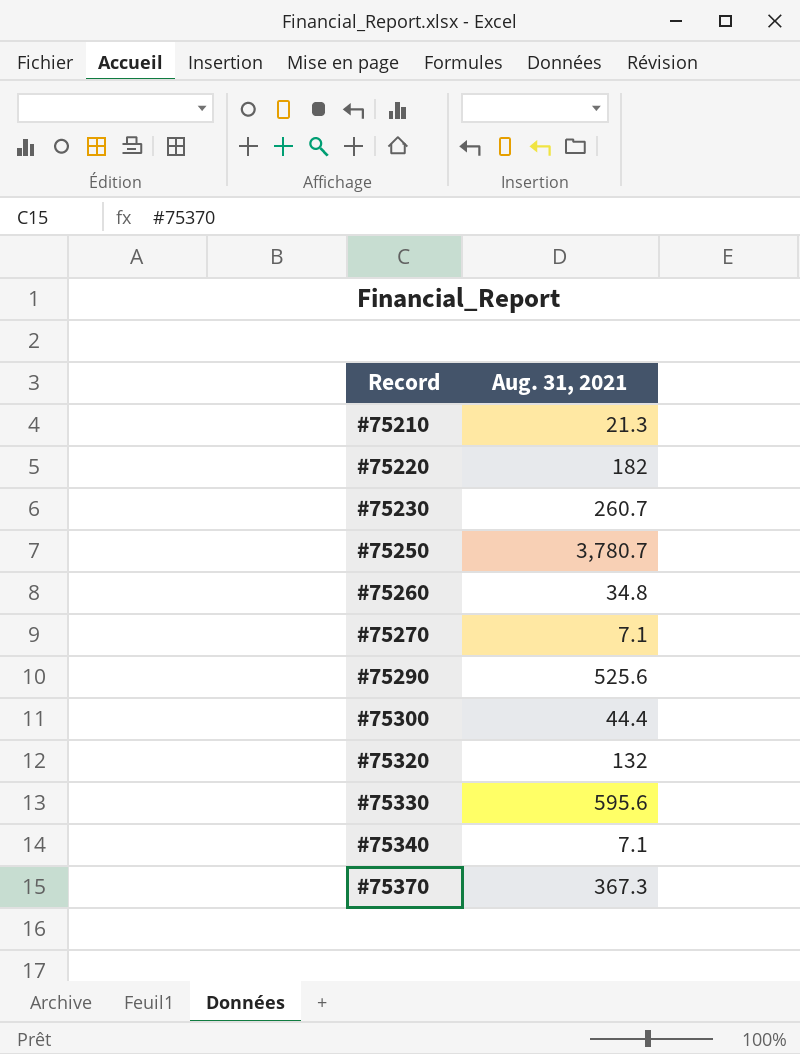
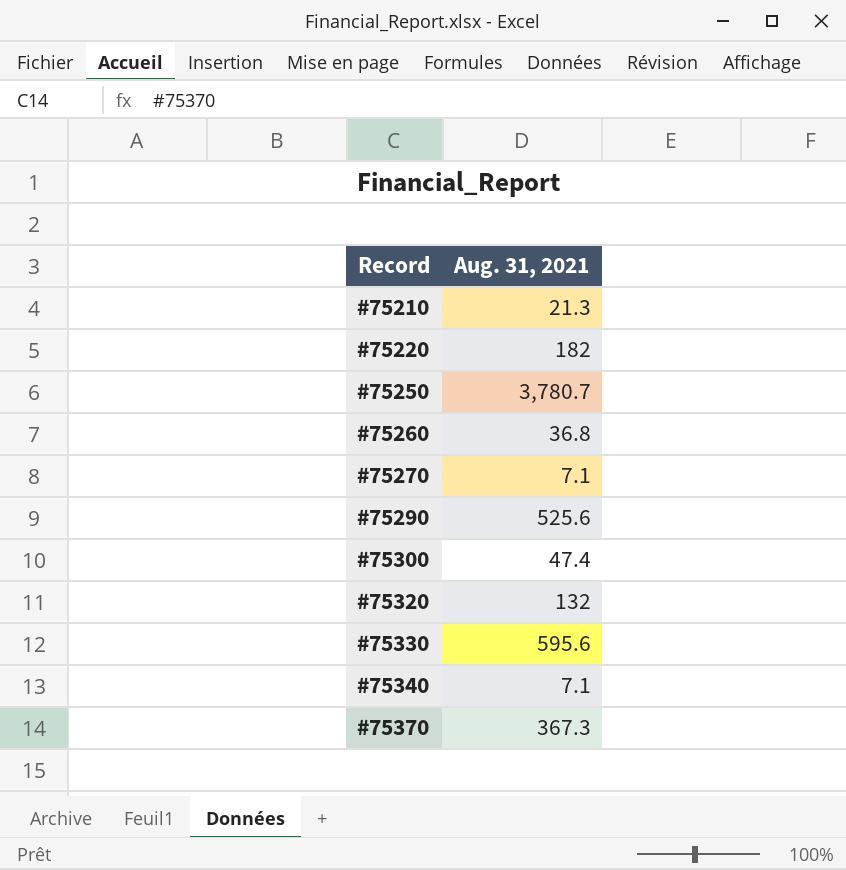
row #75230: 260.7 -> none
#75260 | Aug. 31, 2021: 34.8 -> 36.8
#75300 | Aug. 31, 2021: 44.4 -> 47.4

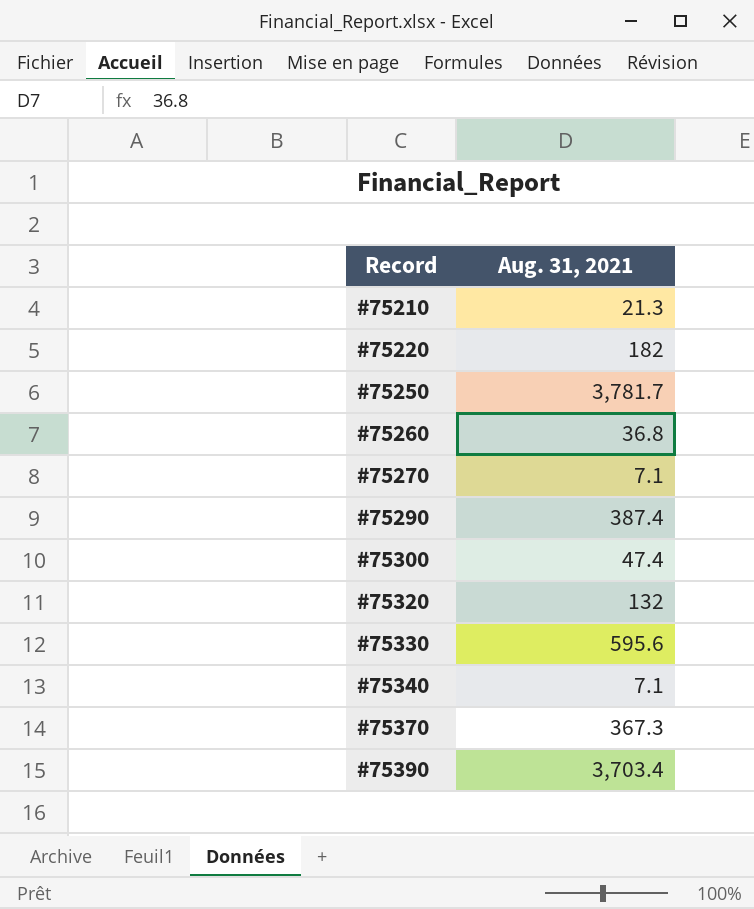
#75250 | Aug. 31, 2021: 3,780.7 -> 3,781.7
#75290 | Aug. 31, 2021: 525.6 -> 387.4
row #75390: none -> 3,703.4

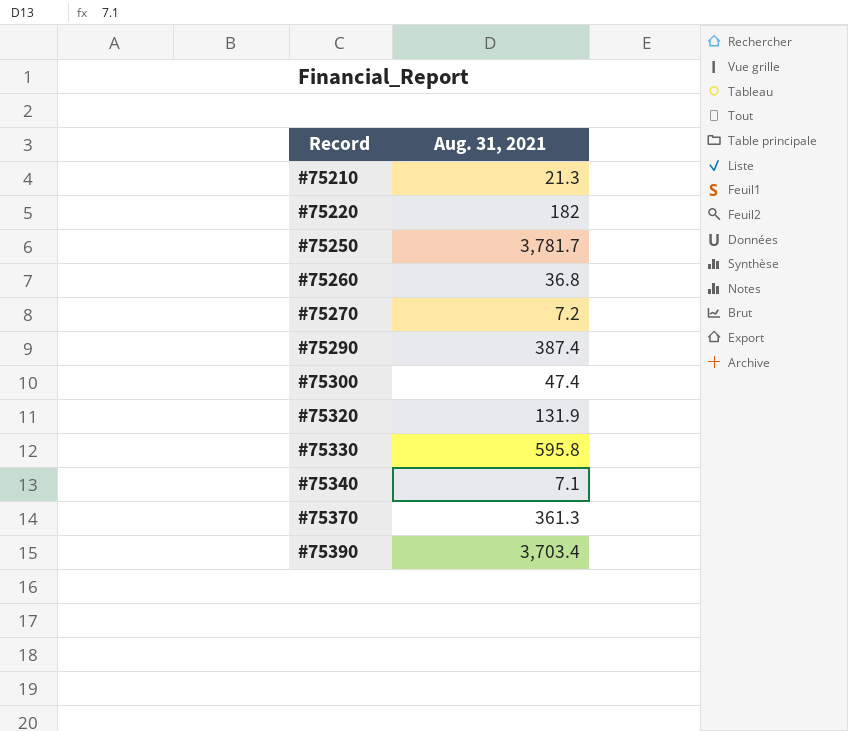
#75270 | Aug. 31, 2021: 7.1 -> 7.2
#75320 | Aug. 31, 2021: 132 -> 131.9
#75330 | Aug. 31, 2021: 595.6 -> 595.8
#75370 | Aug. 31, 2021: 367.3 -> 361.3

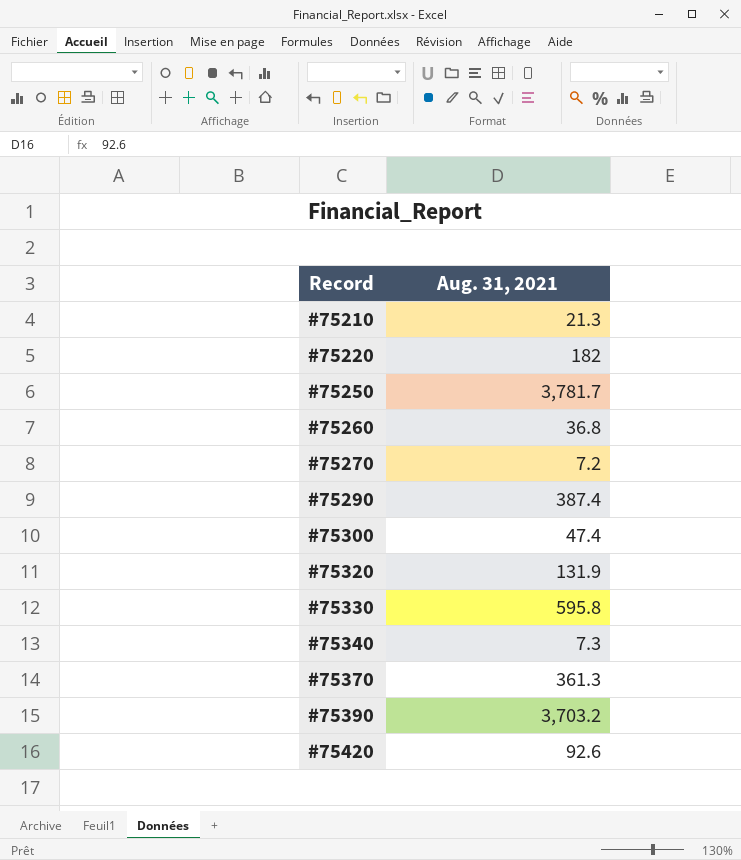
#75340 | Aug. 31, 2021: 7.1 -> 7.3
#75390 | Aug. 31, 2021: 3,703.4 -> 3,703.2
row #75420: none -> 92.6

